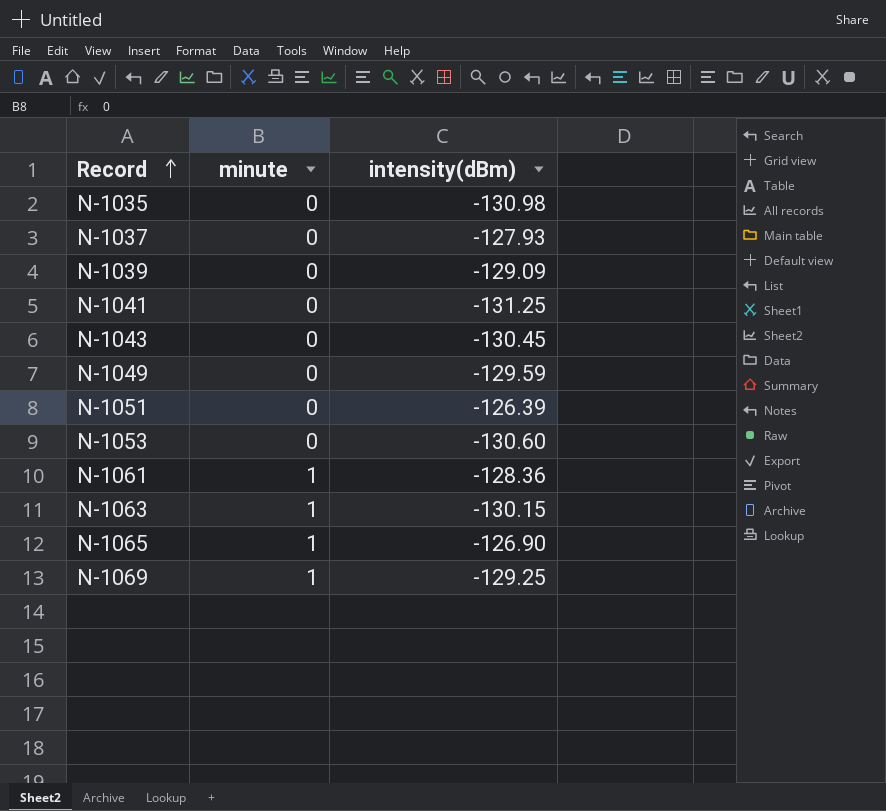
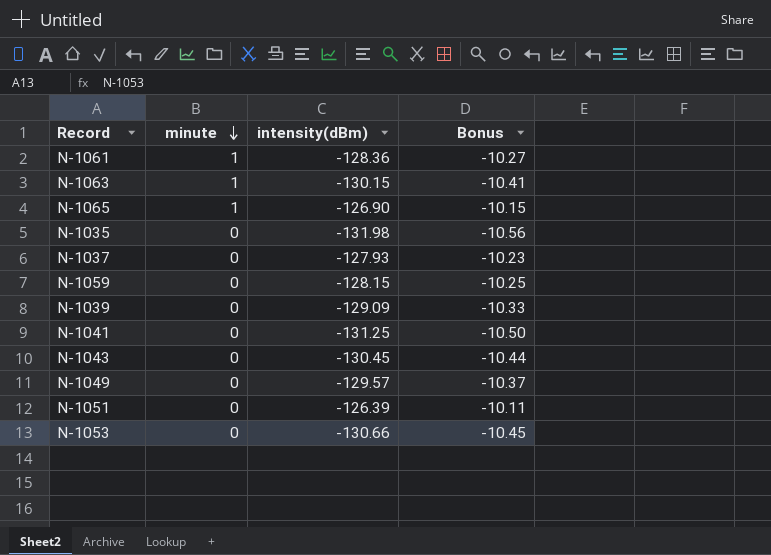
row order: Record ascending -> minute descending
column Bonus | formula: none -> [intensity(dBm)] * 0.08
row N-1069: 1 | -129.25 -> none
N-1035 | intensity(dBm): -130.98 -> -131.98
row N-1059: none -> 0 | -128.15 | -10.25
N-1049 | intensity(dBm): -129.59 -> -129.57
N-1053 | intensity(dBm): -130.60 -> -130.66

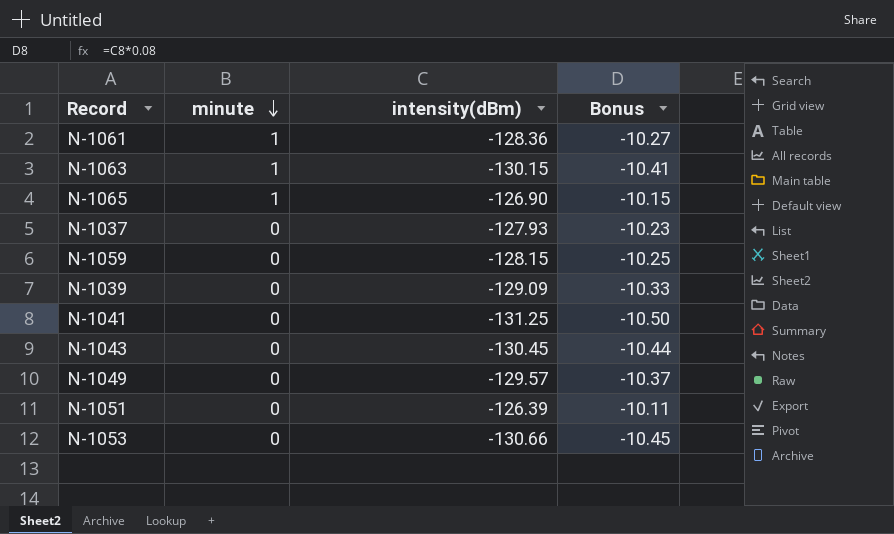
row N-1035: 0 | -131.98 | -10.56 -> none

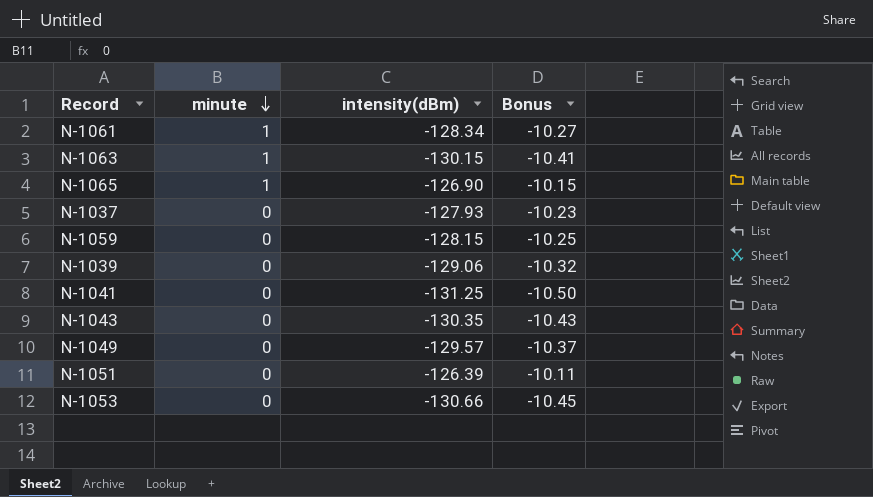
N-1061 | intensity(dBm): -128.36 -> -128.34
N-1039 | intensity(dBm): -129.09 -> -129.06
N-1039 | Bonus: -10.33 -> -10.32
N-1043 | intensity(dBm): -130.45 -> -130.35
N-1043 | Bonus: -10.44 -> -10.43

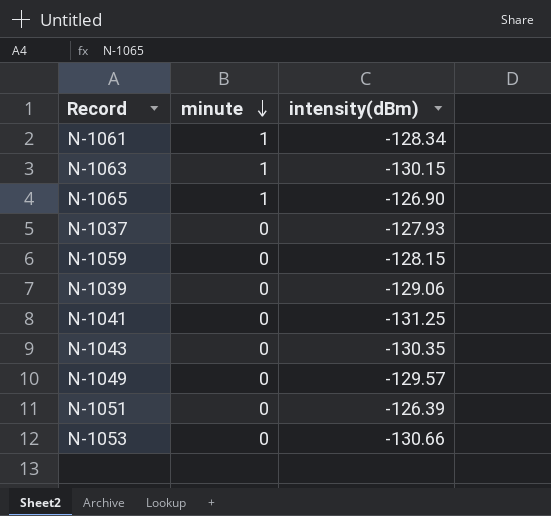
column Bonus | formula: [intensity(dBm)] * 0.08 -> none

